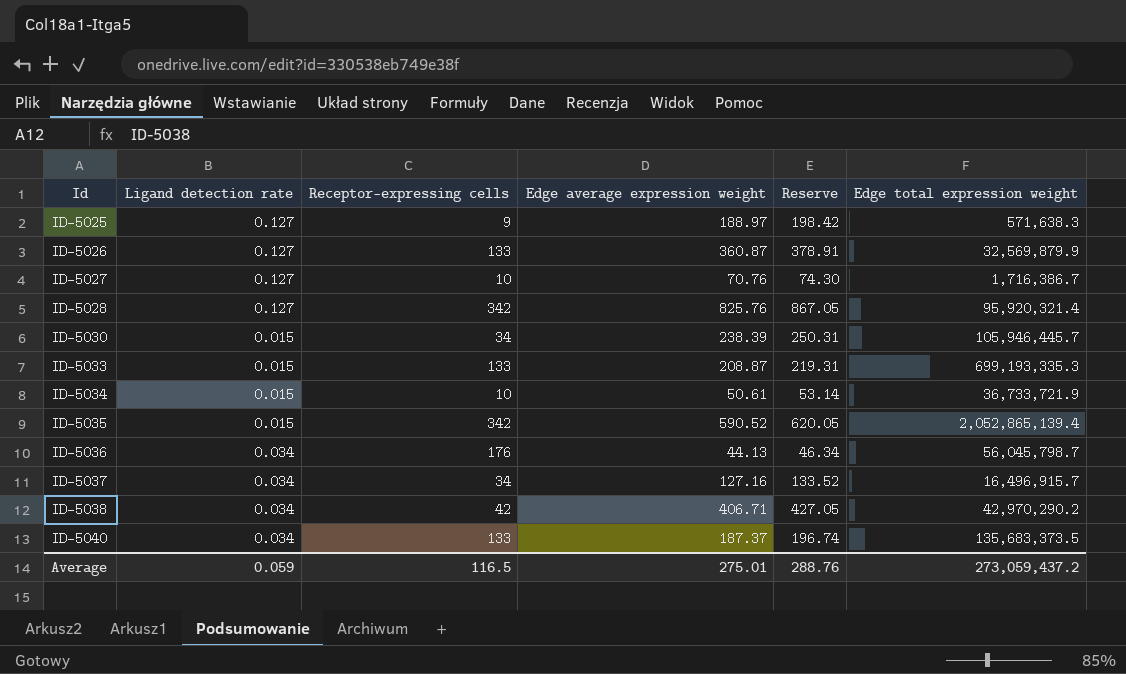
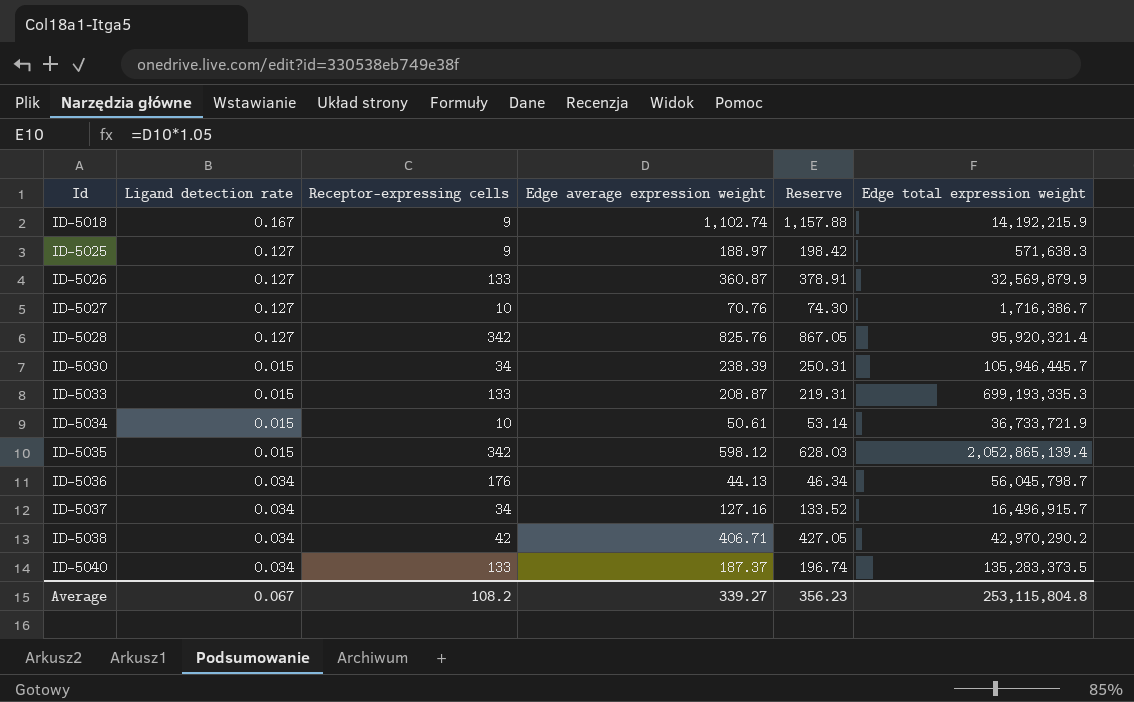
row ID-5018: none -> 0.167 | 9 | 1,102.74 | 1,157.88 | 14,192,215.9
ID-5035 | Edge average expression weight: 590.52 -> 598.12
ID-5035 | Reserve: 620.05 -> 628.03
ID-5040 | Edge total expression weight: 135,683,373.5 -> 135,283,373.5
Average | Ligand detection rate: 0.059 -> 0.067
Average | Receptor-expressing cells: 116.5 -> 108.2
Average | Edge average expression weight: 275.01 -> 339.27
Average | Reserve: 288.76 -> 356.23
Average | Edge total expression weight: 273,059,437.2 -> 253,115,804.8

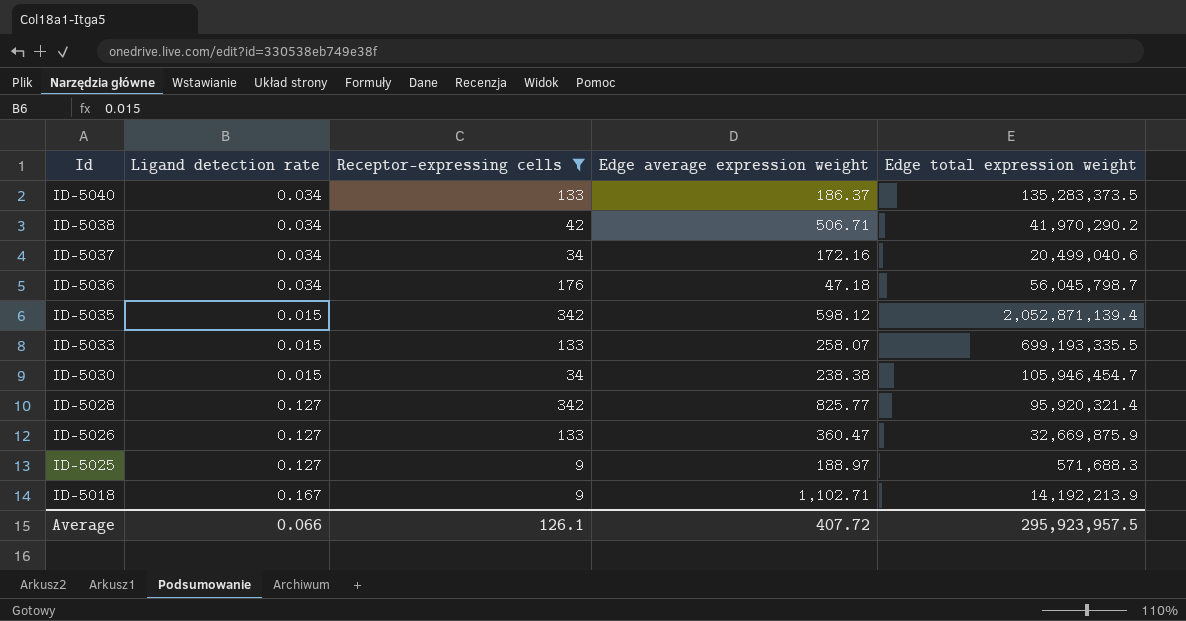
filter: none -> Receptor-expressing cells != 10
row order: Id ascending -> Id descending
column Reserve | formula: [Edge average expression weight] * 1.05 -> none
ID-5040 | Edge average expression weight: 187.37 -> 186.37
ID-5038 | Edge average expression weight: 406.71 -> 506.71
ID-5038 | Edge total expression weight: 42,970,290.2 -> 41,970,290.2
ID-5037 | Edge average expression weight: 127.16 -> 172.16
ID-5037 | Edge total expression weight: 16,496,915.7 -> 20,499,040.6
ID-5036 | Edge average expression weight: 44.13 -> 47.18
ID-5035 | Edge total expression weight: 2,052,865,139.4 -> 2,052,871,139.4
ID-5033 | Edge average expression weight: 208.87 -> 258.07
ID-5033 | Edge total expression weight: 699,193,335.3 -> 699,193,335.5
ID-5030 | Edge average expression weight: 238.39 -> 238.38
ID-5030 | Edge total expression weight: 105,946,445.7 -> 105,946,454.7
ID-5028 | Edge average expression weight: 825.76 -> 825.77
ID-5026 | Edge average expression weight: 360.87 -> 360.47
ID-5026 | Edge total expression weight: 32,569,879.9 -> 32,669,875.9
ID-5025 | Edge total expression weight: 571,638.3 -> 571,688.3
ID-5018 | Edge average expression weight: 1,102.74 -> 1,102.71
ID-5018 | Edge total expression weight: 14,192,215.9 -> 14,192,213.9
Average | Ligand detection rate: 0.067 -> 0.066
Average | Receptor-expressing cells: 108.2 -> 126.1
Average | Edge average expression weight: 339.27 -> 407.72
Average | Edge total expression weight: 253,115,804.8 -> 295,923,957.5

